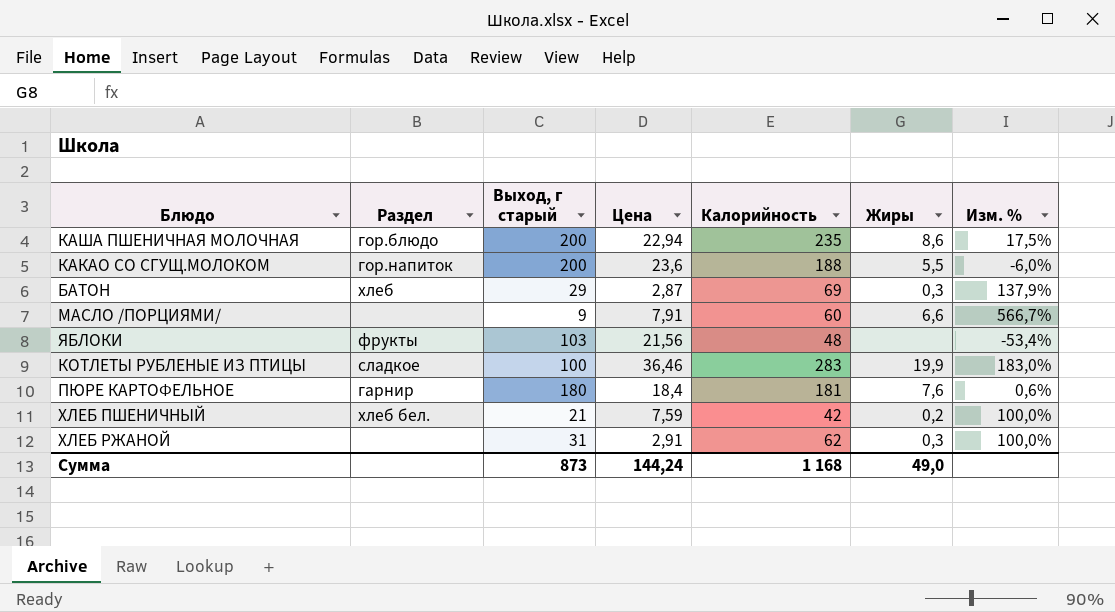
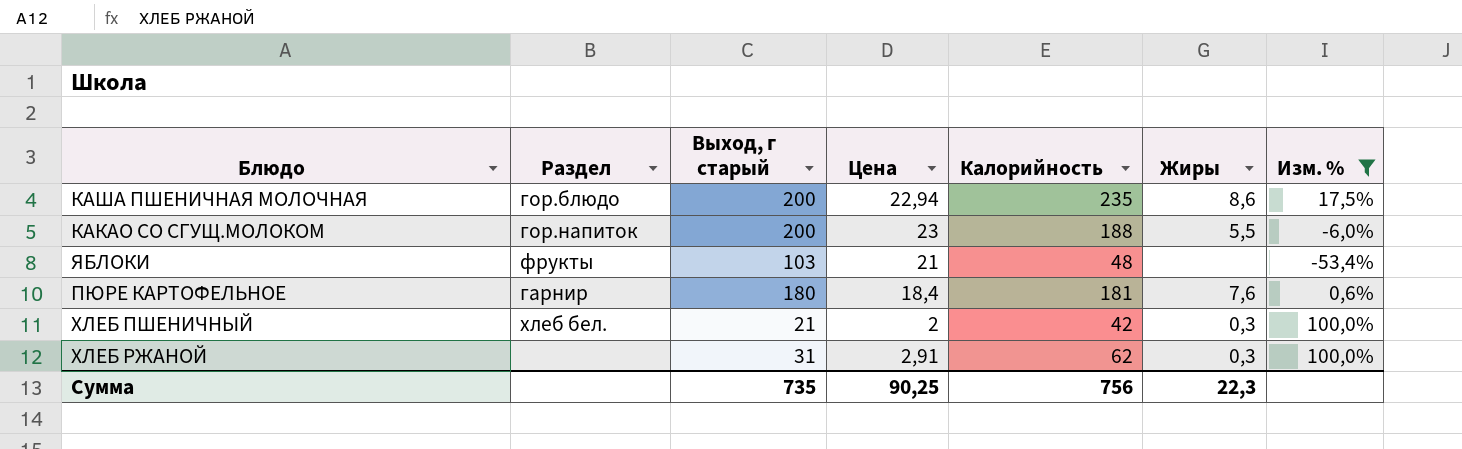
filter: none -> Изм. % <= 100,0%
КАКАО СО СГУЩ.МОЛОКОМ | Цена: 23,6 -> 23
ЯБЛОКИ | Цена: 21,56 -> 21
ХЛЕБ ПШЕНИЧНЫЙ | Цена: 7,59 -> 2
ХЛЕБ ПШЕНИЧНЫЙ | Жиры: 0,2 -> 0,3
Сумма | Выход, г старый: 873 -> 735
Сумма | Цена: 144,24 -> 90,25
Сумма | Калорийность: 1 168 -> 756
Сумма | Жиры: 49,0 -> 22,3

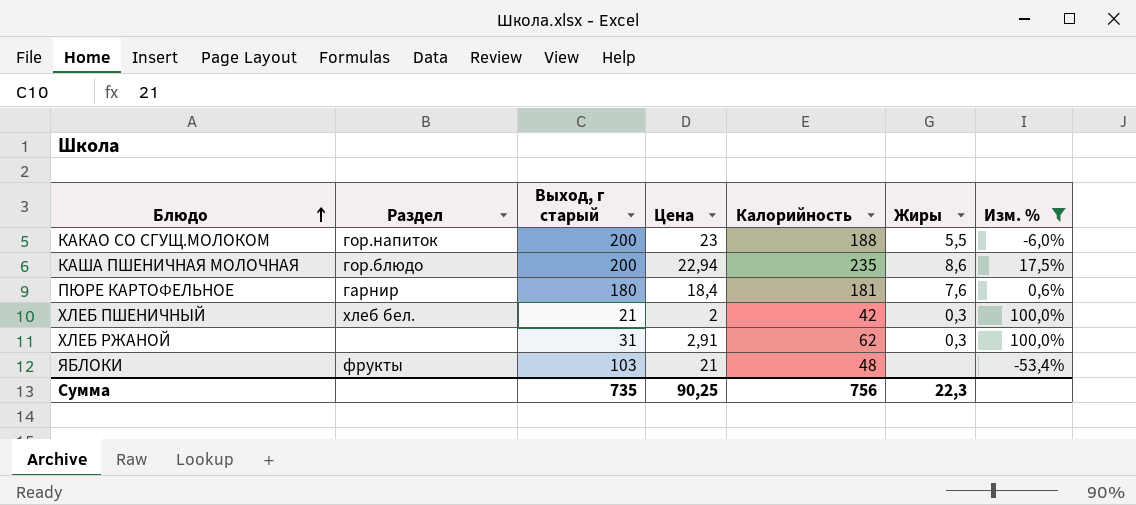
row order: none -> Блюдо ascending

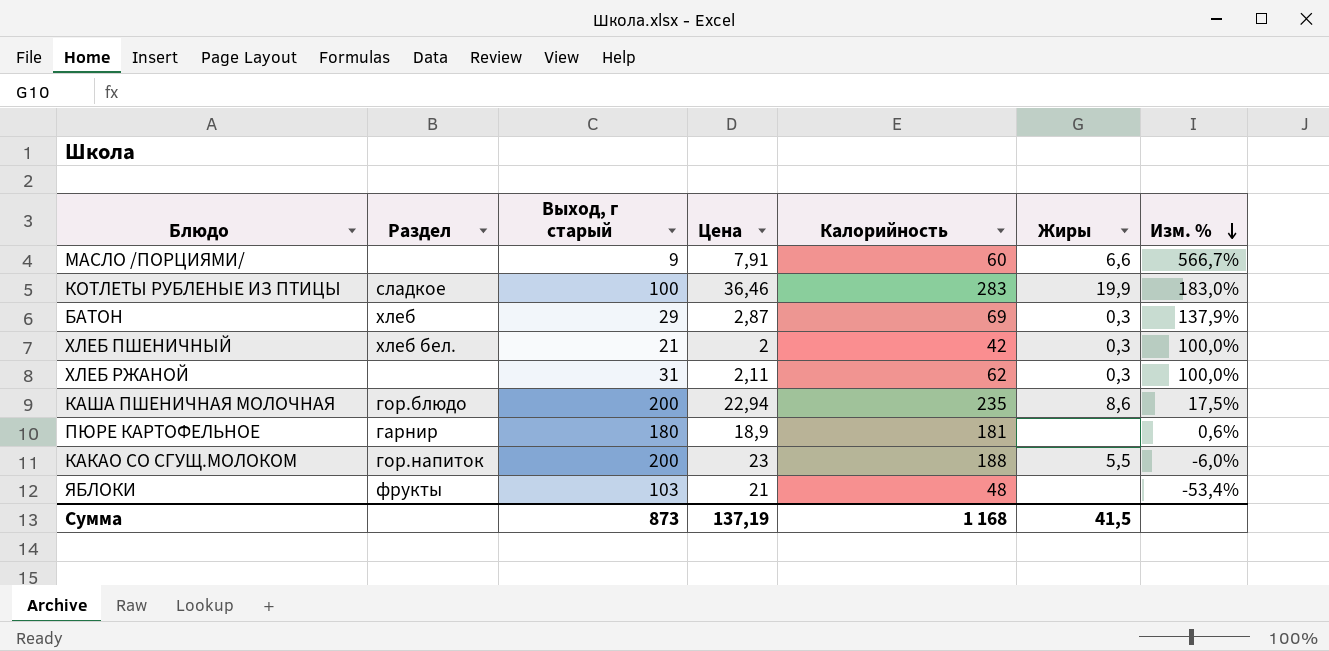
filter: Изм. % <= 100,0% -> none
row order: Блюдо ascending -> Изм. % descending
ХЛЕБ РЖАНОЙ | Цена: 2,91 -> 2,11
ПЮРЕ КАРТОФЕЛЬНОЕ | Цена: 18,4 -> 18,9
ПЮРЕ КАРТОФЕЛЬНОЕ | Жиры: 7,6 -> none
Сумма | Выход, г старый: 735 -> 873
Сумма | Цена: 90,25 -> 137,19
Сумма | Калорийность: 756 -> 1 168
Сумма | Жиры: 22,3 -> 41,5

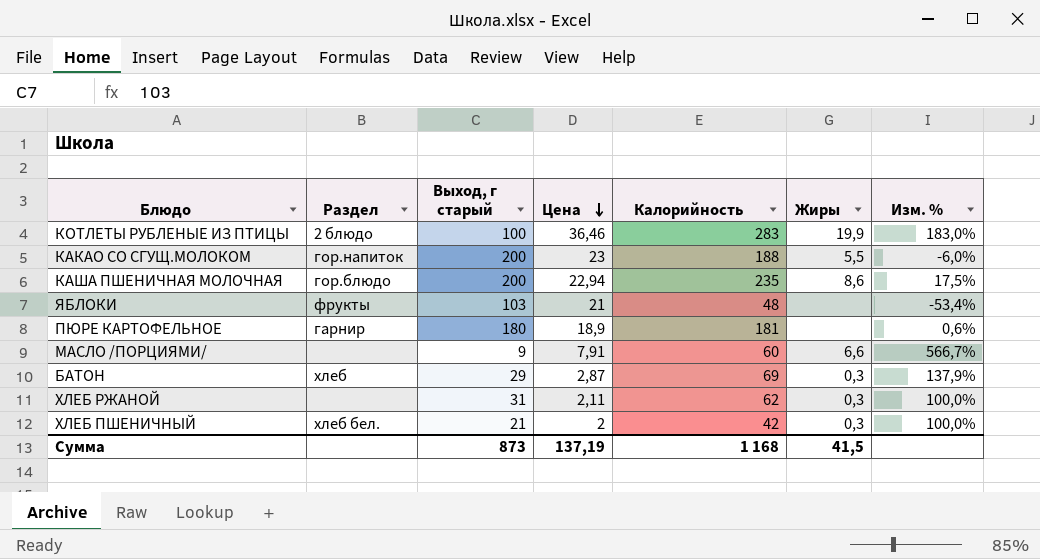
row order: Изм. % descending -> Цена descending
КОТЛЕТЫ РУБЛЕНЫЕ ИЗ ПТИЦЫ | Раздел: сладкое -> 2 блюдо

